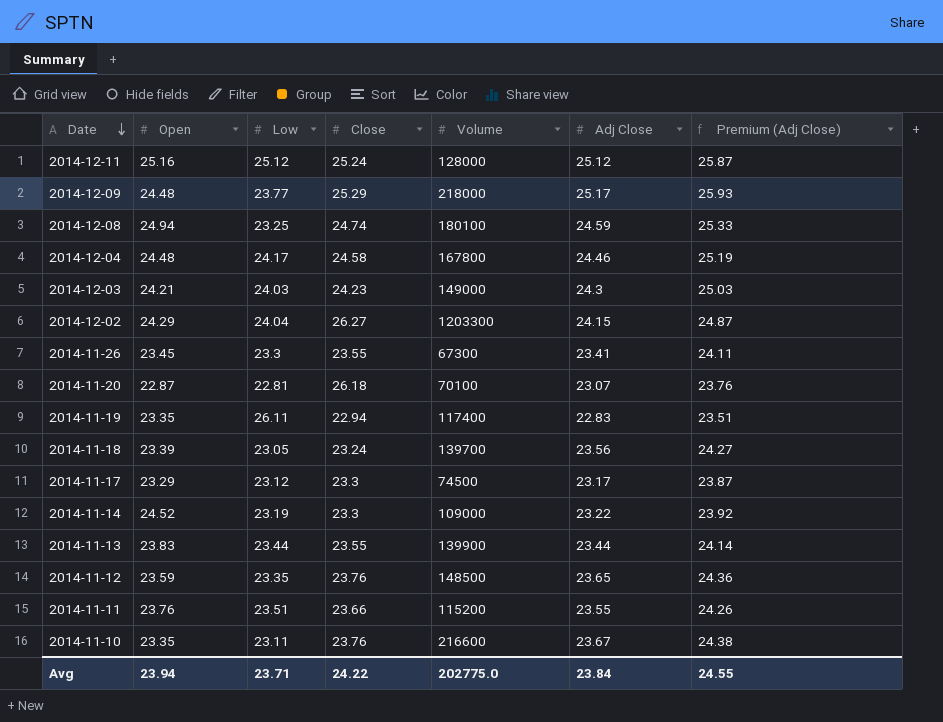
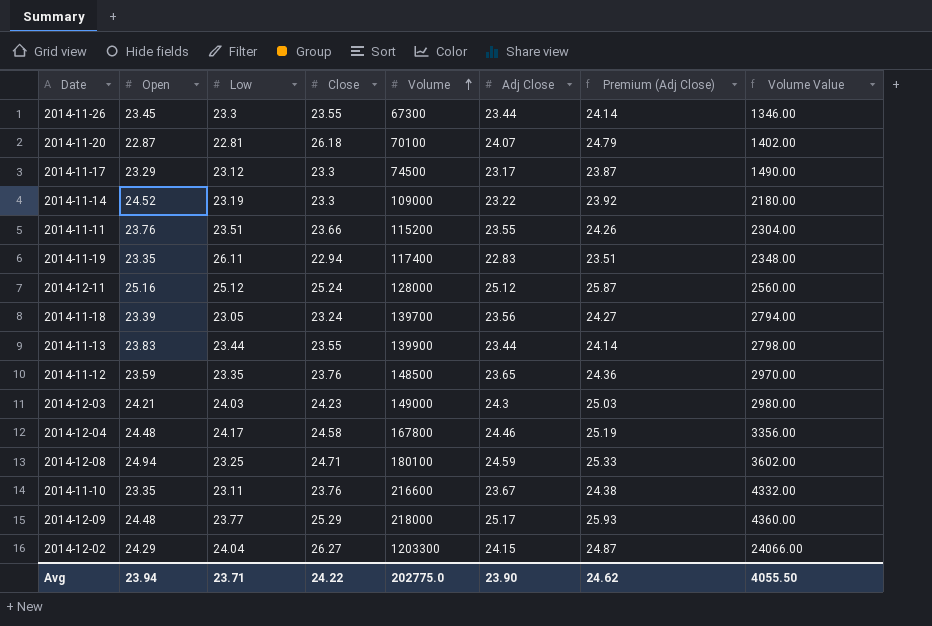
row order: Date descending -> Volume ascending
column Volume Value | formula: none -> [Volume] * 0.02
2014-11-26 | Adj Close: 23.41 -> 23.44
2014-11-26 | Premium (Adj Close): 24.11 -> 24.14
2014-11-20 | Adj Close: 23.07 -> 24.07
2014-11-20 | Premium (Adj Close): 23.76 -> 24.79
2014-12-08 | Close: 24.74 -> 24.71
Avg | Adj Close: 23.84 -> 23.90
Avg | Premium (Adj Close): 24.55 -> 24.62

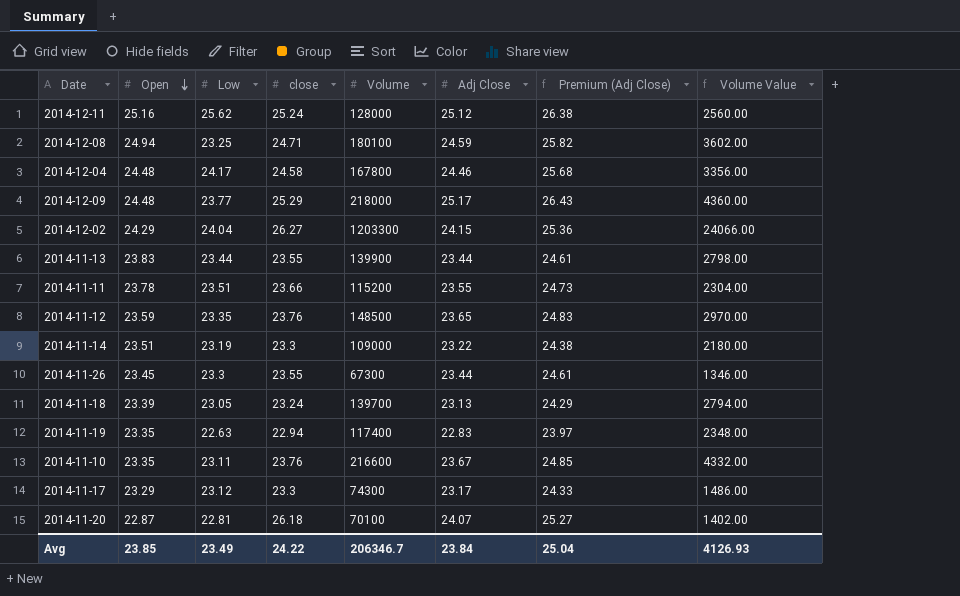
row order: Volume ascending -> Open descending
column name: Close -> close
column Premium (Adj Close) | formula: [Adj Close] * 1.03 -> [Adj Close] * 1.05
row 2014-12-03: 24.21 | 24.03 | 24.23 | 149000 | 24.3 | 25.03 | 2980.00 -> none
2014-12-11 | Low: 25.12 -> 25.62
2014-11-11 | Open: 23.76 -> 23.78
2014-11-14 | Open: 24.52 -> 23.51
2014-11-18 | Adj Close: 23.56 -> 23.13
2014-11-19 | Low: 26.11 -> 22.63
2014-11-17 | Volume: 74500 -> 74300
2014-11-17 | Volume Value: 1490.00 -> 1486.00
Avg | Open: 23.94 -> 23.85
Avg | Low: 23.71 -> 23.49
Avg | Volume: 202775.0 -> 206346.7
Avg | Adj Close: 23.90 -> 23.84
Avg | Premium (Adj Close): 24.62 -> 25.04
Avg | Volume Value: 4055.50 -> 4126.93

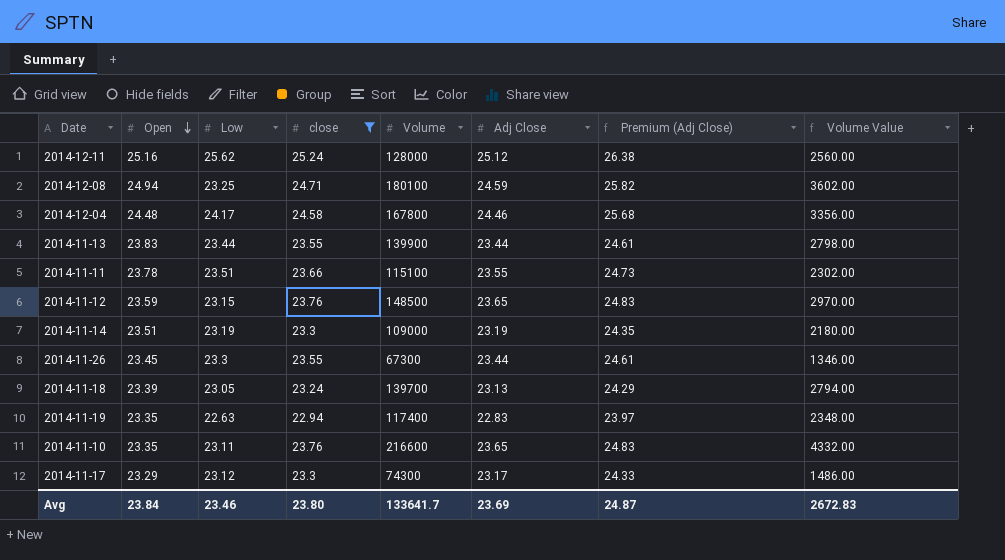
filter: none -> close <= 25.24
2014-11-11 | Volume: 115200 -> 115100
2014-11-11 | Volume Value: 2304.00 -> 2302.00
2014-11-12 | Low: 23.35 -> 23.15
2014-11-14 | Adj Close: 23.22 -> 23.19
2014-11-14 | Premium (Adj Close): 24.38 -> 24.35
2014-11-10 | Adj Close: 23.67 -> 23.65
2014-11-10 | Premium (Adj Close): 24.85 -> 24.83
Avg | Open: 23.85 -> 23.84
Avg | Low: 23.49 -> 23.46
Avg | close: 24.22 -> 23.80
Avg | Volume: 206346.7 -> 133641.7
Avg | Adj Close: 23.84 -> 23.69
Avg | Premium (Adj Close): 25.04 -> 24.87
Avg | Volume Value: 4126.93 -> 2672.83

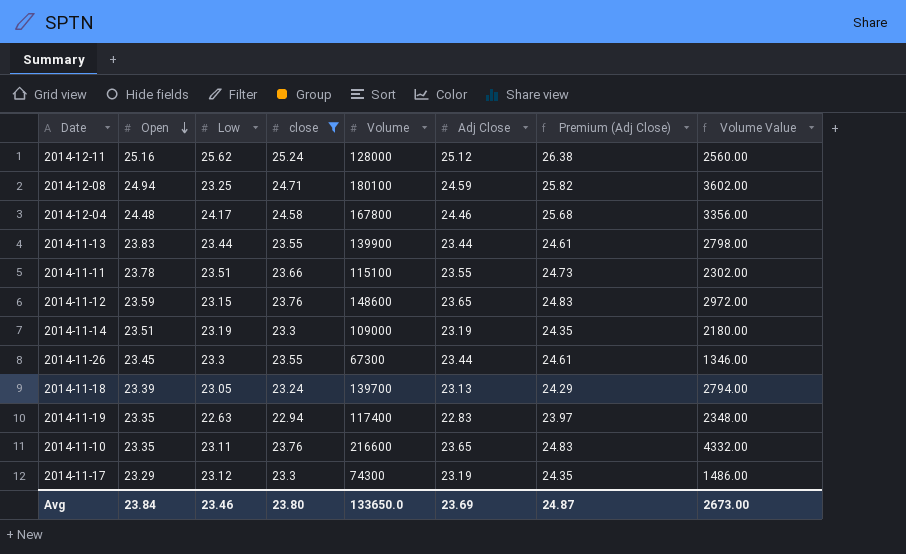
2014-11-12 | Volume: 148500 -> 148600
2014-11-12 | Volume Value: 2970.00 -> 2972.00
2014-11-17 | Adj Close: 23.17 -> 23.19
2014-11-17 | Premium (Adj Close): 24.33 -> 24.35
Avg | Volume: 133641.7 -> 133650.0
Avg | Volume Value: 2672.83 -> 2673.00

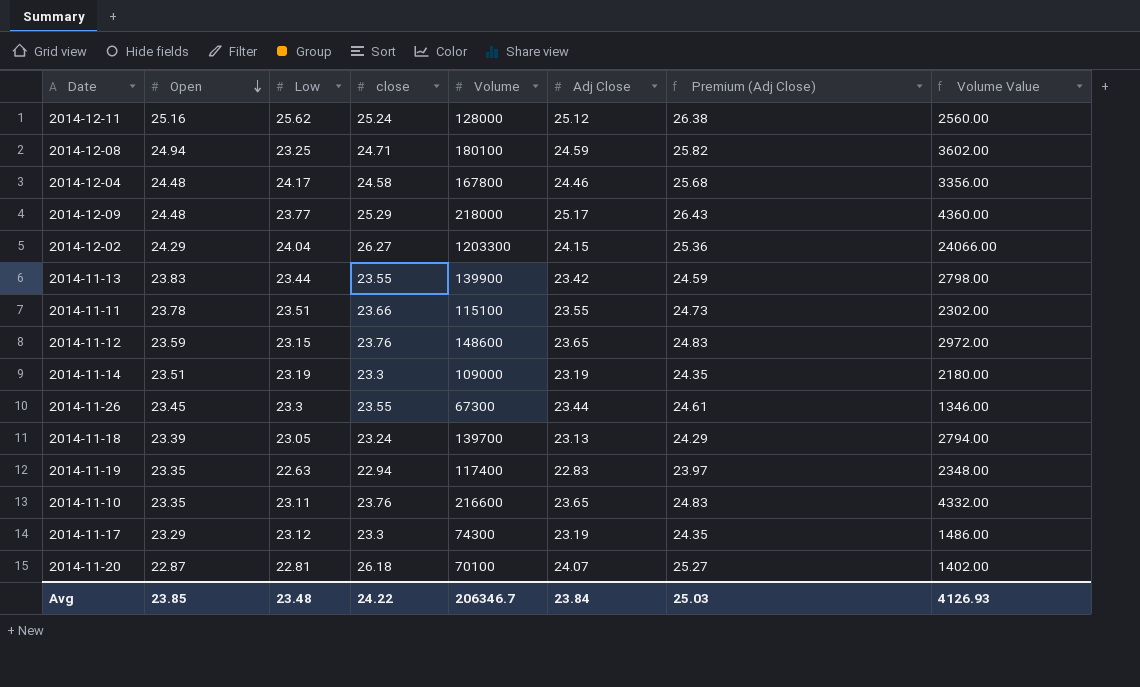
filter: close <= 25.24 -> none
2014-11-13 | Adj Close: 23.44 -> 23.42
2014-11-13 | Premium (Adj Close): 24.61 -> 24.59
Avg | Open: 23.84 -> 23.85
Avg | Low: 23.46 -> 23.48
Avg | close: 23.80 -> 24.22
Avg | Volume: 133650.0 -> 206346.7
Avg | Adj Close: 23.69 -> 23.84
Avg | Premium (Adj Close): 24.87 -> 25.03
Avg | Volume Value: 2673.00 -> 4126.93

